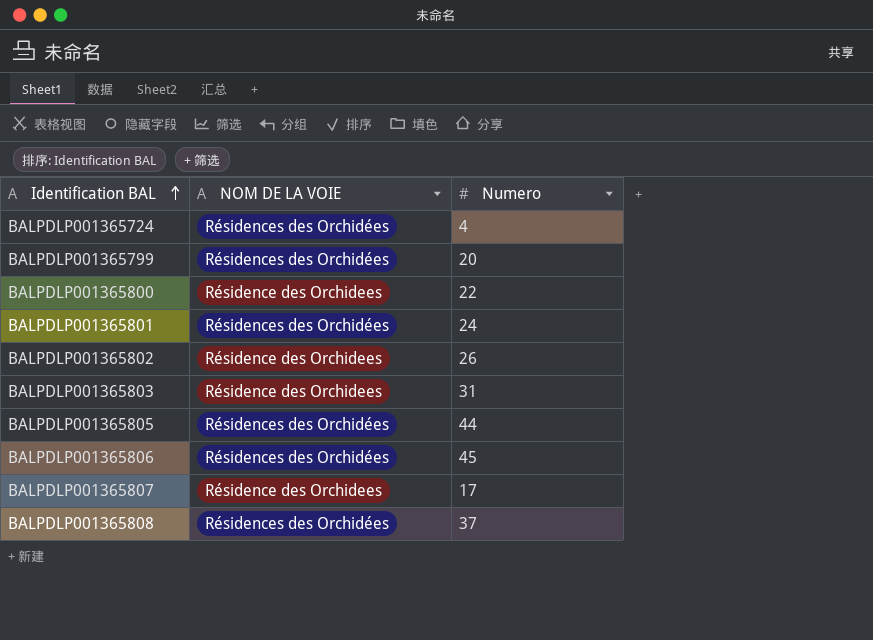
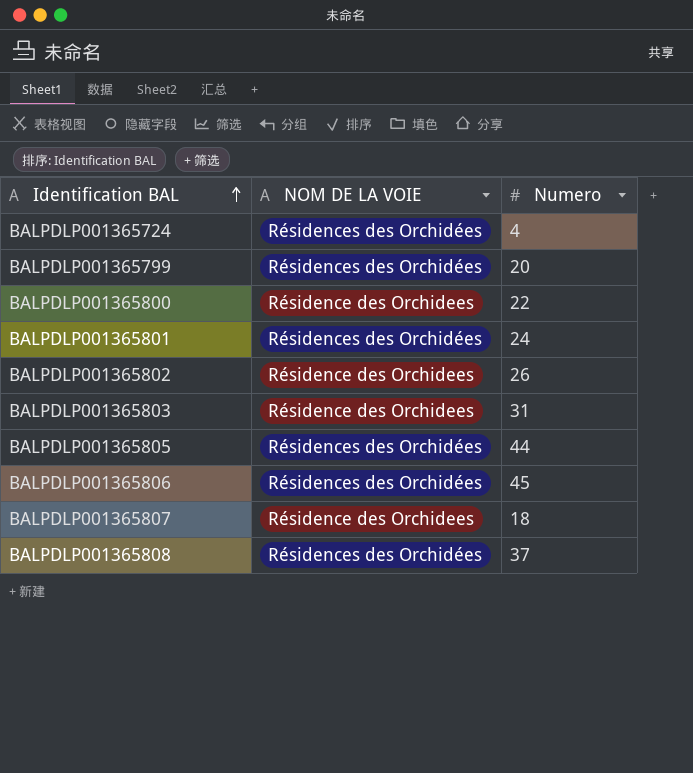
BALPDLP001365807 | Numero: 17 -> 18

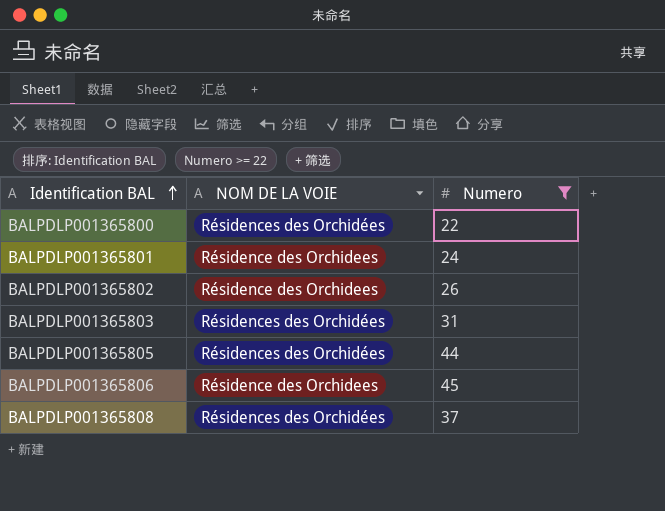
filter: none -> Numero >= 22
BALPDLP001365800 | NOM DE LA VOIE: Résidence des Orchidees -> Résidences des Orchidées
BALPDLP001365801 | NOM DE LA VOIE: Résidences des Orchidées -> Résidence des Orchidees
BALPDLP001365803 | NOM DE LA VOIE: Résidence des Orchidees -> Résidences des Orchidées
BALPDLP001365806 | NOM DE LA VOIE: Résidences des Orchidées -> Résidence des Orchidees

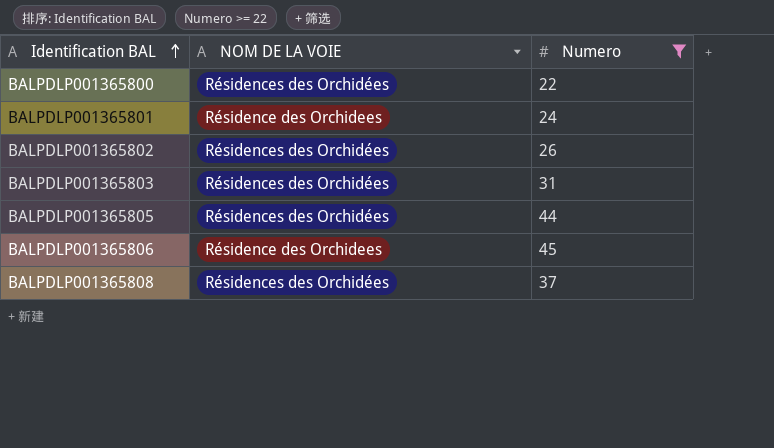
BALPDLP001365802 | NOM DE LA VOIE: Résidence des Orchidees -> Résidences des Orchidées

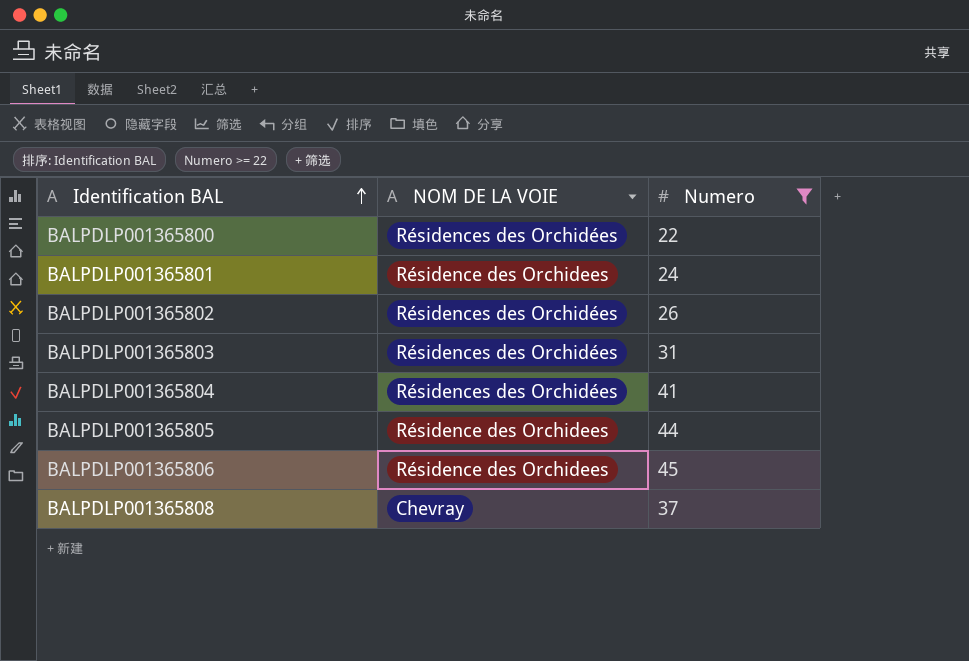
row BALPDLP001365804: none -> Résidences des Orchidées | 41
BALPDLP001365805 | NOM DE LA VOIE: Résidences des Orchidées -> Résidence des Orchidees
BALPDLP001365808 | NOM DE LA VOIE: Résidences des Orchidées -> Chevray

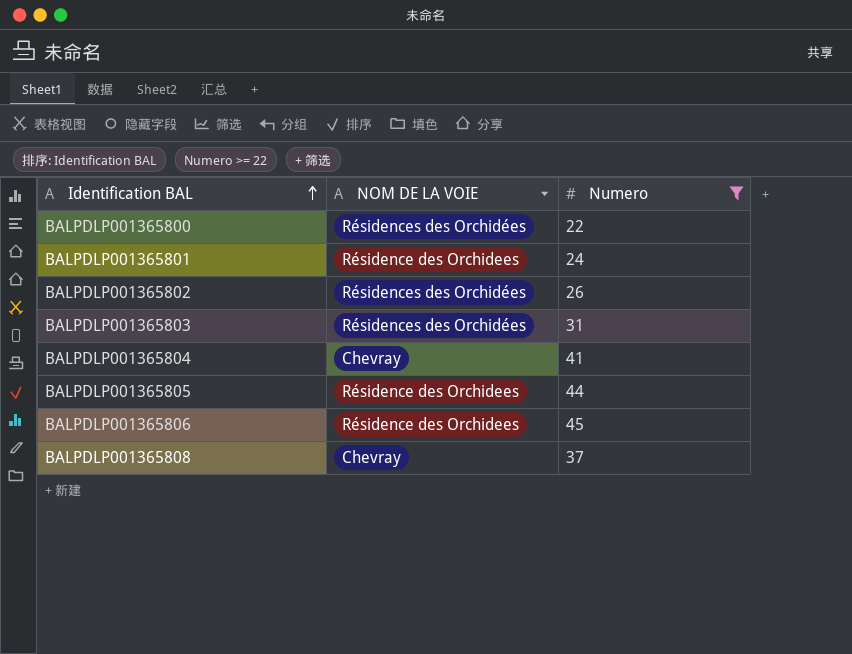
BALPDLP001365804 | NOM DE LA VOIE: Résidences des Orchidées -> Chevray

